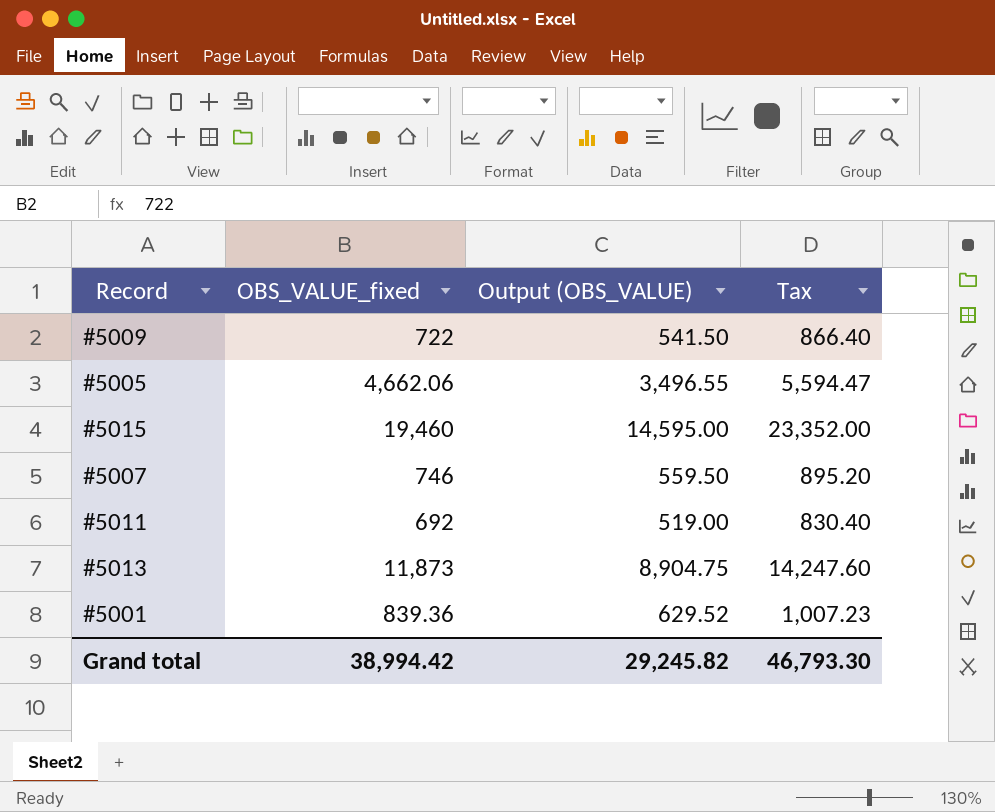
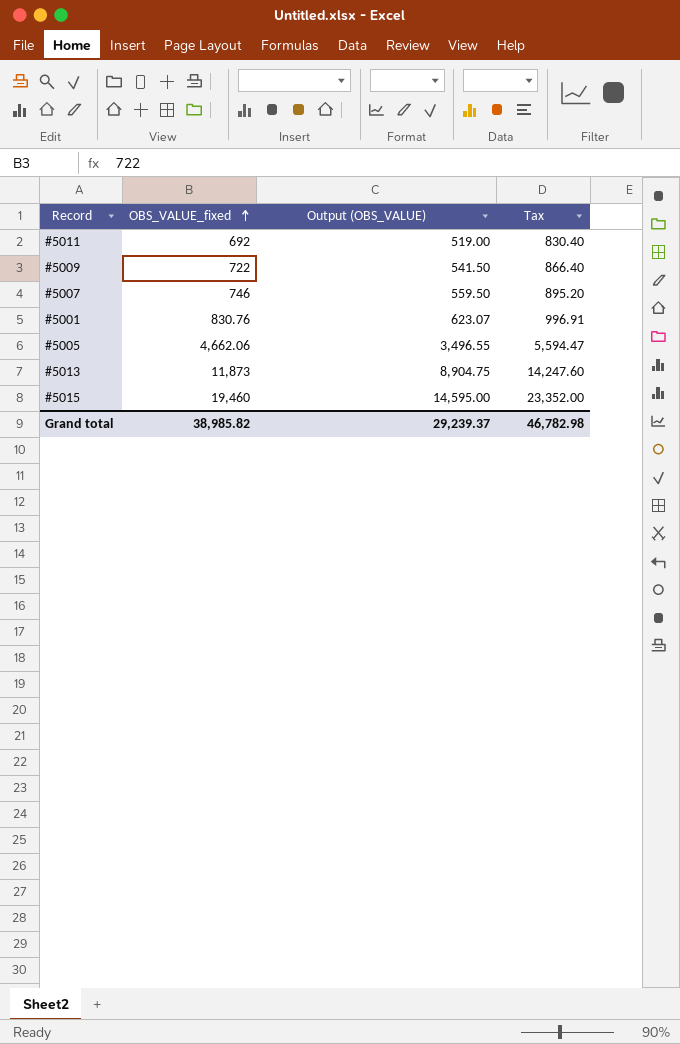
row order: none -> OBS_VALUE_fixed ascending
#5001 | OBS_VALUE_fixed: 839.36 -> 830.76
#5001 | Output (OBS_VALUE): 629.52 -> 623.07
#5001 | Tax: 1,007.23 -> 996.91
Grand total | OBS_VALUE_fixed: 38,994.42 -> 38,985.82
Grand total | Output (OBS_VALUE): 29,245.82 -> 29,239.37
Grand total | Tax: 46,793.30 -> 46,782.98

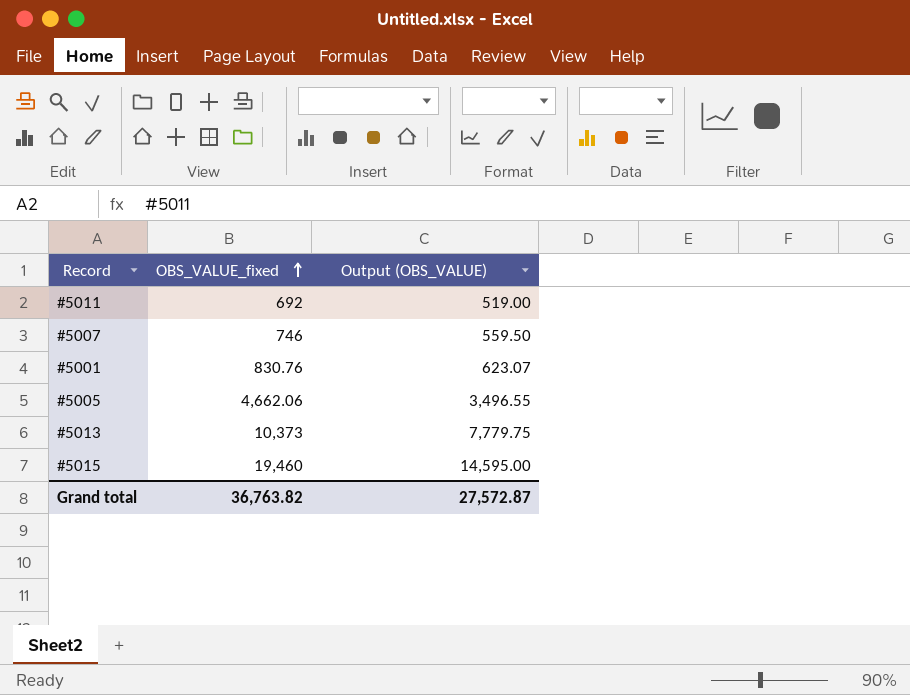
column Tax | formula: [OBS_VALUE_fixed] * 1.2 -> none
row #5009: 722 | 541.50 | 866.40 -> none
#5013 | OBS_VALUE_fixed: 11,873 -> 10,373
#5013 | Output (OBS_VALUE): 8,904.75 -> 7,779.75
Grand total | OBS_VALUE_fixed: 38,985.82 -> 36,763.82
Grand total | Output (OBS_VALUE): 29,239.37 -> 27,572.87

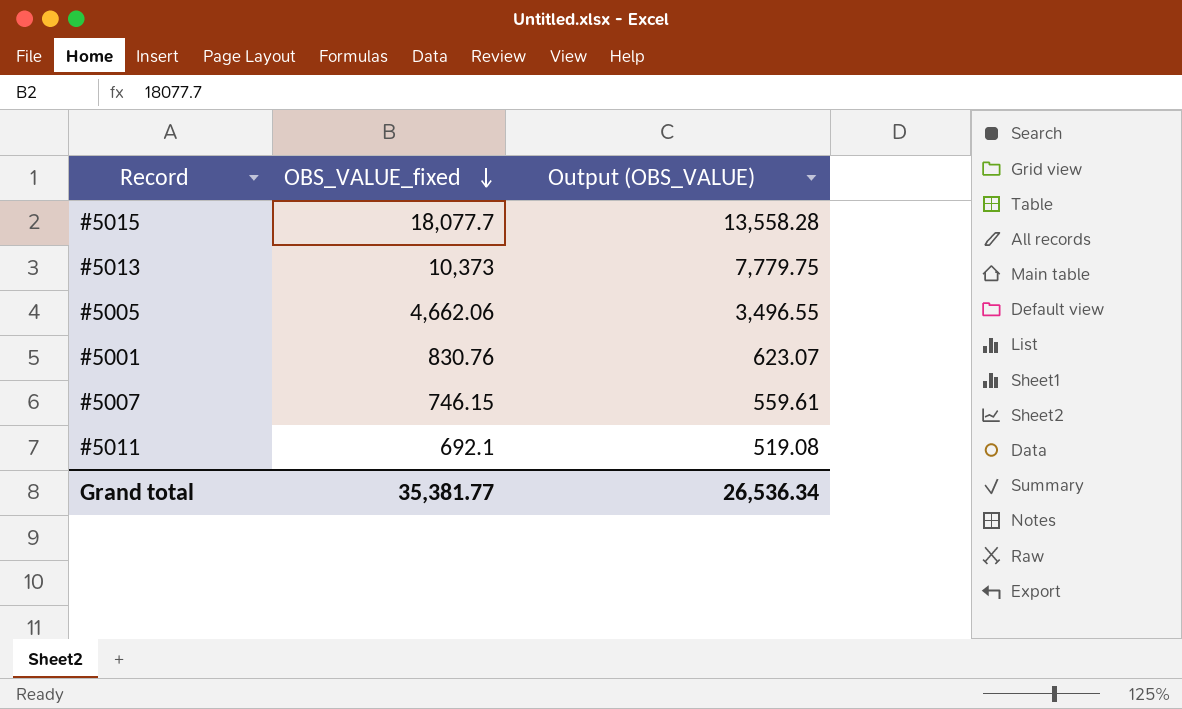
row order: OBS_VALUE_fixed ascending -> OBS_VALUE_fixed descending
#5015 | OBS_VALUE_fixed: 19,460 -> 18,077.7
#5015 | Output (OBS_VALUE): 14,595.00 -> 13,558.28
#5007 | OBS_VALUE_fixed: 746 -> 746.15
#5007 | Output (OBS_VALUE): 559.50 -> 559.61
#5011 | OBS_VALUE_fixed: 692 -> 692.1
#5011 | Output (OBS_VALUE): 519.00 -> 519.08
Grand total | OBS_VALUE_fixed: 36,763.82 -> 35,381.77
Grand total | Output (OBS_VALUE): 27,572.87 -> 26,536.34

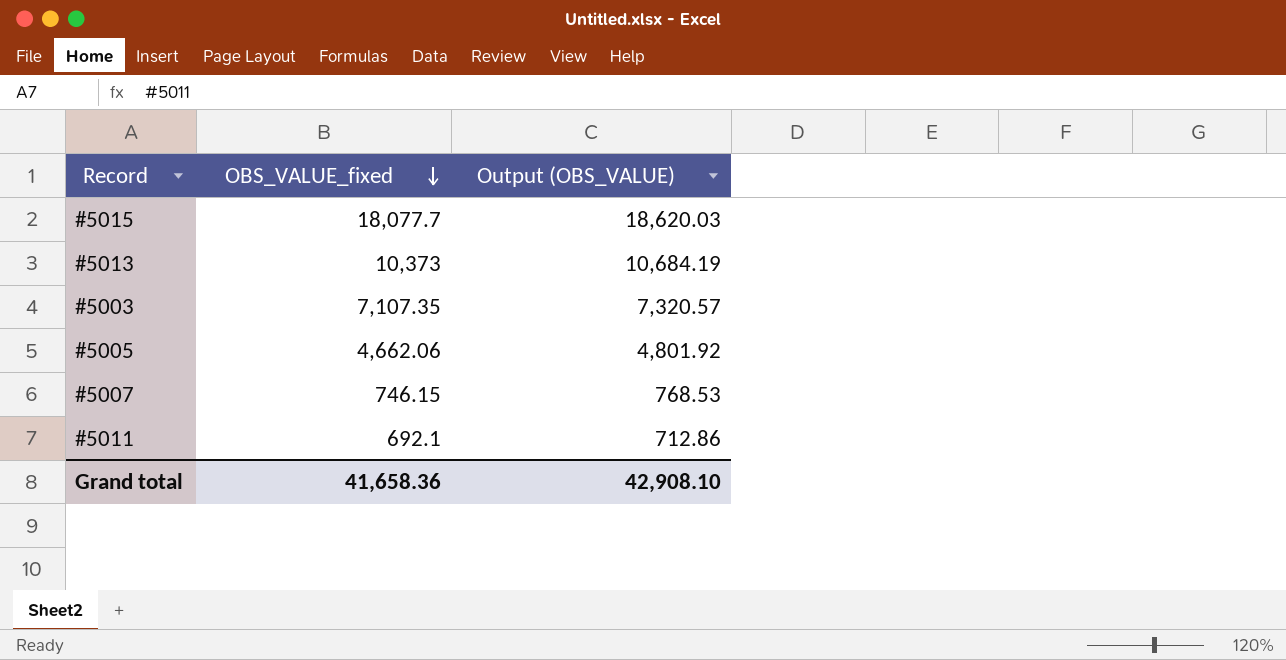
column Output (OBS_VALUE) | formula: [OBS_VALUE_fixed] * 0.75 -> [OBS_VALUE_fixed] * 1.03
row #5001: 830.76 | 623.07 -> none
row #5003: none -> 7,107.35 | 7,320.57
Grand total | OBS_VALUE_fixed: 35,381.77 -> 41,658.36
Grand total | Output (OBS_VALUE): 26,536.34 -> 42,908.10

